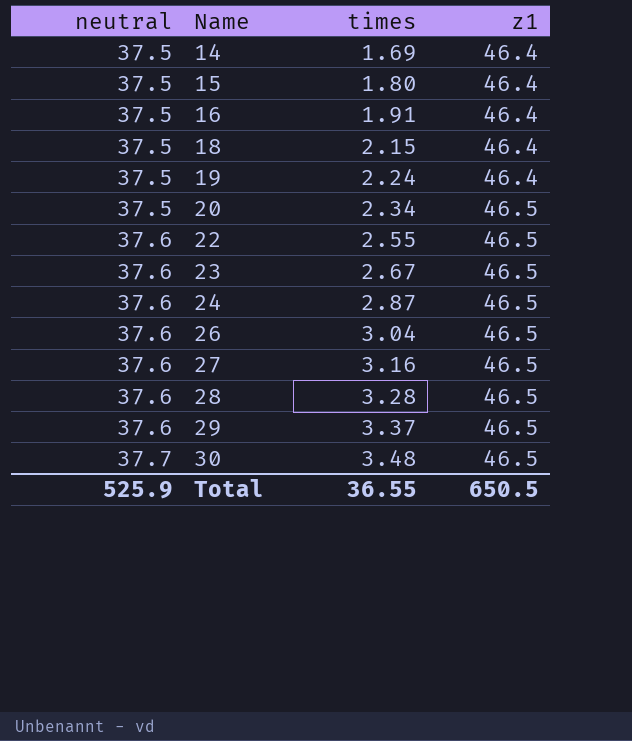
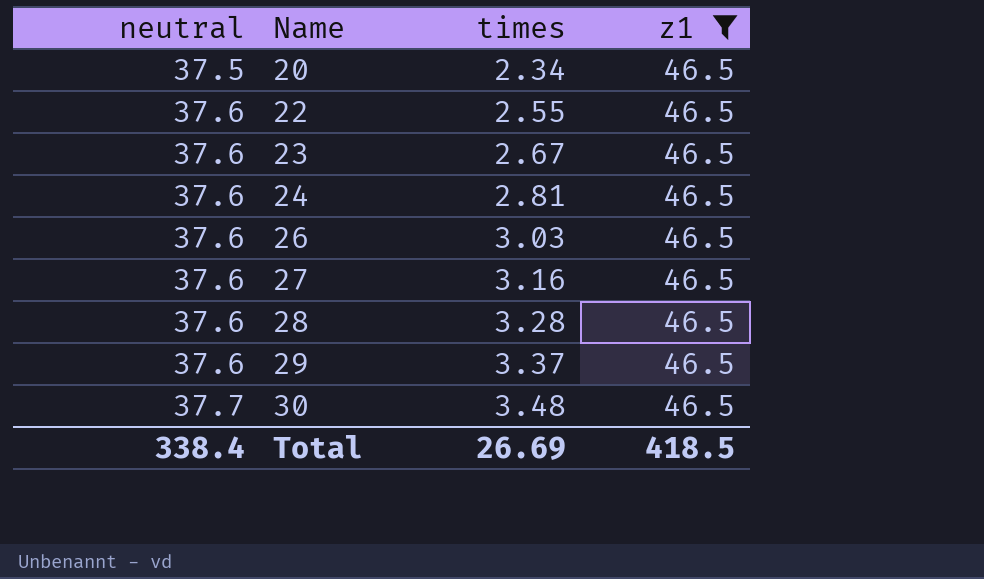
filter: none -> z1 = 46.5
24 | times: 2.87 -> 2.81
26 | times: 3.04 -> 3.03
Total | neutral: 525.9 -> 338.4
Total | times: 36.55 -> 26.69
Total | z1: 650.5 -> 418.5

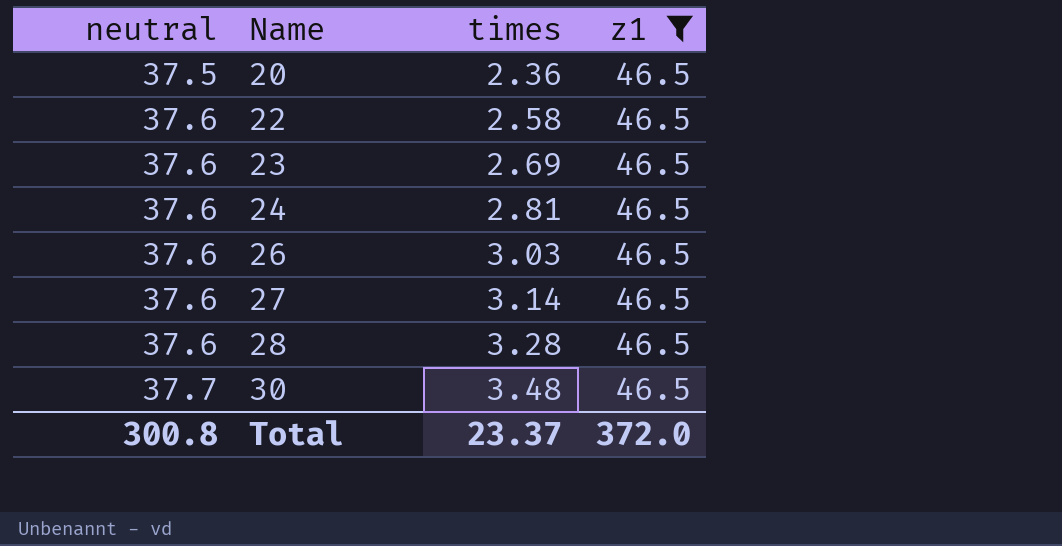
row 29: 37.6 | 3.37 | 46.5 -> none
20 | times: 2.34 -> 2.36
22 | times: 2.55 -> 2.58
23 | times: 2.67 -> 2.69
27 | times: 3.16 -> 3.14
Total | neutral: 338.4 -> 300.8
Total | times: 26.69 -> 23.37
Total | z1: 418.5 -> 372.0

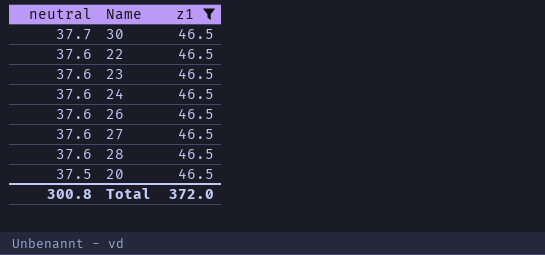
row order: neutral ascending -> neutral descending
column times | position: 3 -> none

